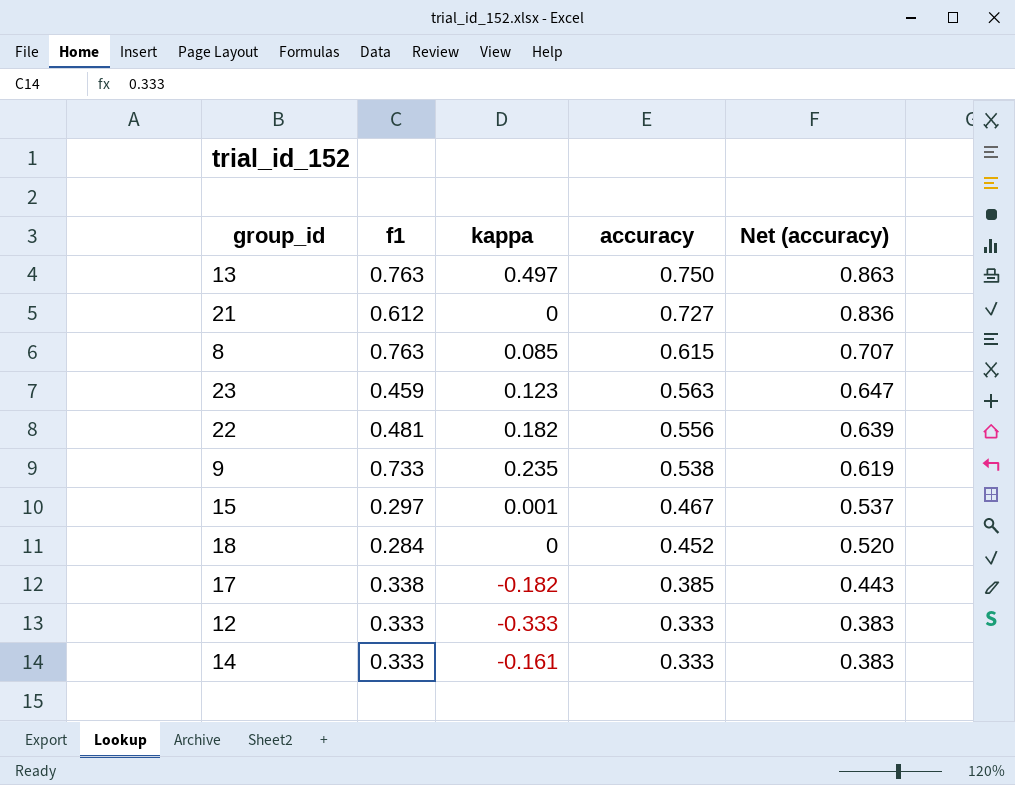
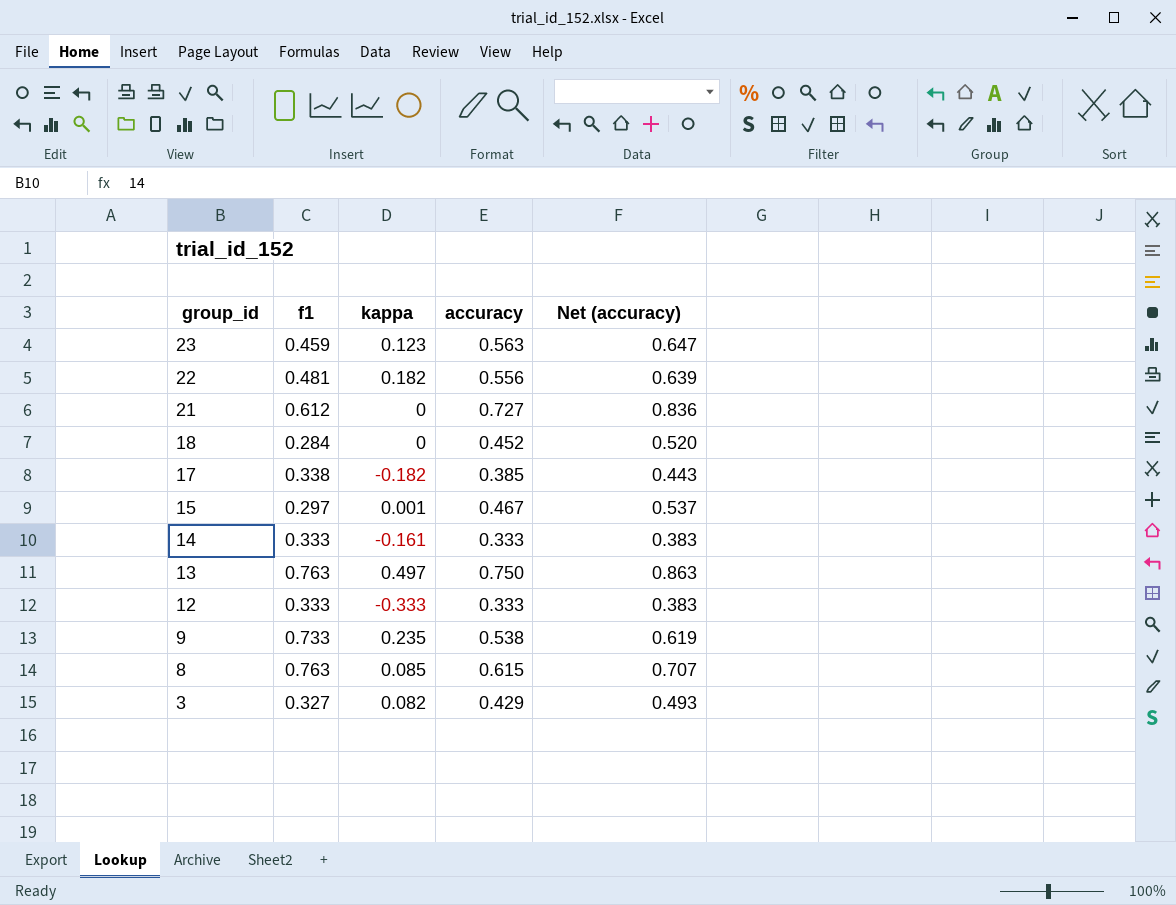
row order: accuracy descending -> group_id descending
row 3: none -> 0.327 | 0.082 | 0.429 | 0.493

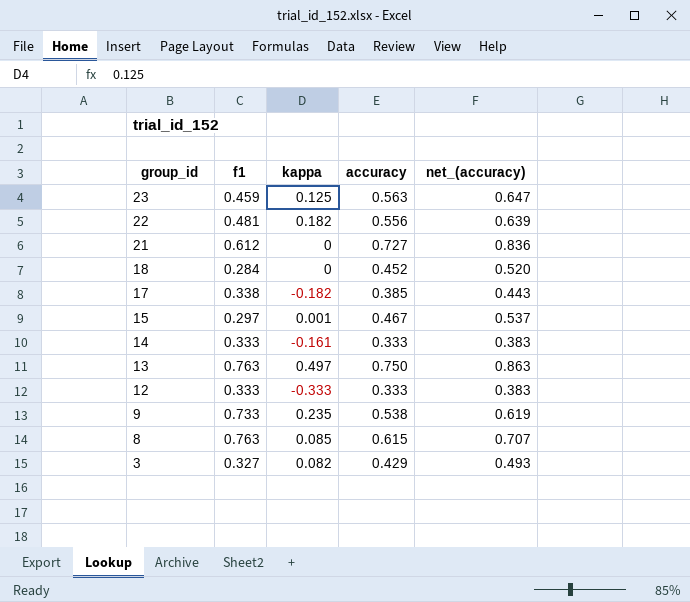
column name: Net (accuracy) -> net_(accuracy)
23 | kappa: 0.123 -> 0.125

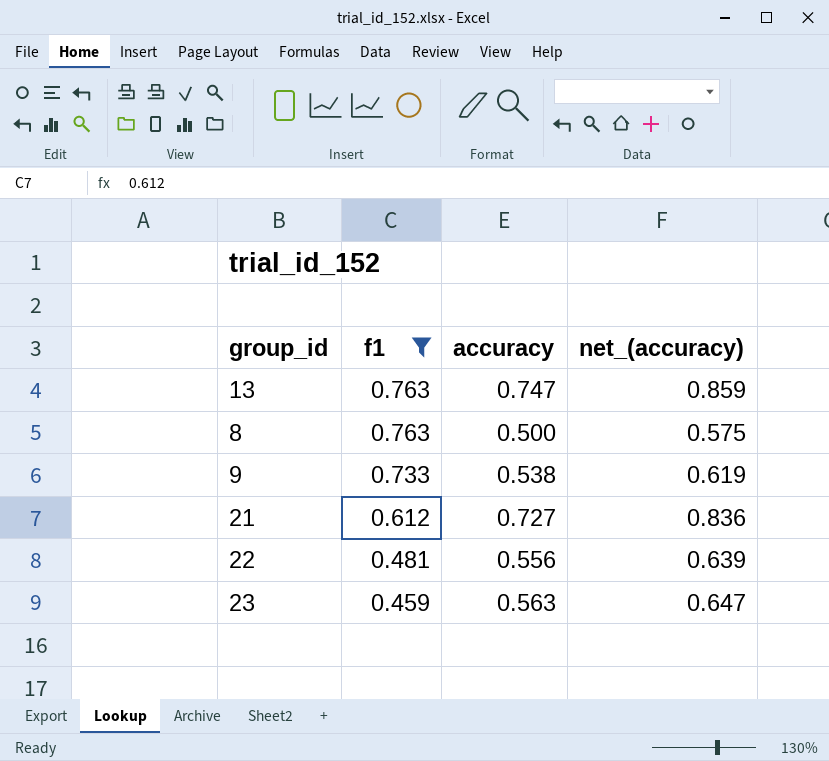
filter: none -> f1 >= 0.459
row order: group_id descending -> f1 descending
column kappa | position: 3 -> none
13 | accuracy: 0.750 -> 0.747
13 | net_(accuracy): 0.863 -> 0.859
8 | accuracy: 0.615 -> 0.500
8 | net_(accuracy): 0.707 -> 0.575

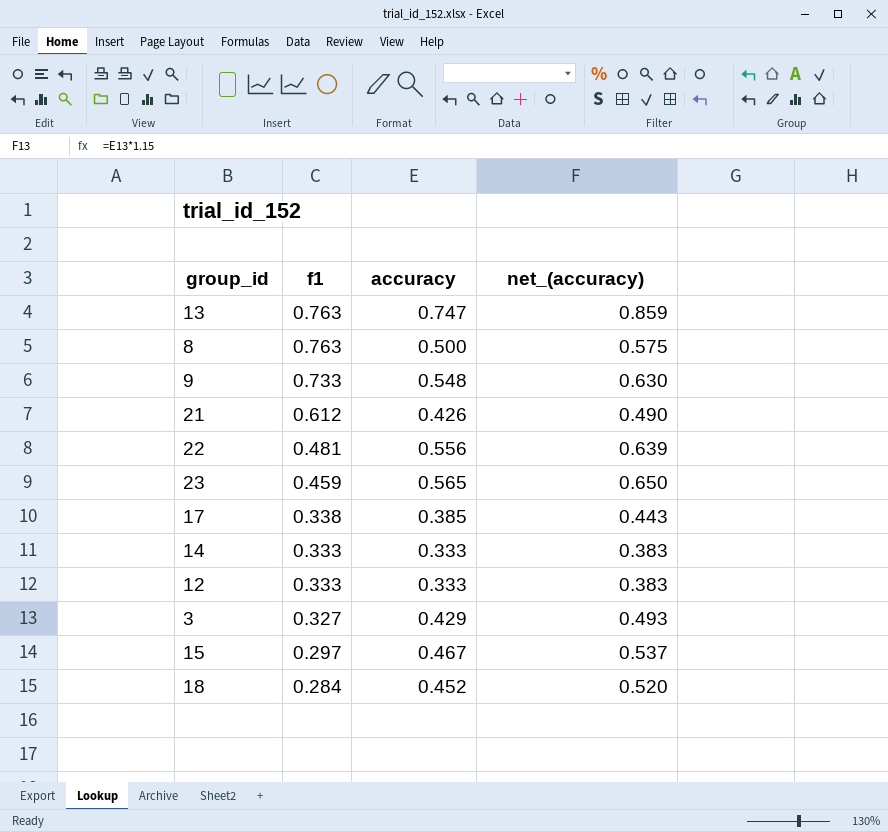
filter: f1 >= 0.459 -> none
9 | accuracy: 0.538 -> 0.548
9 | net_(accuracy): 0.619 -> 0.630
21 | accuracy: 0.727 -> 0.426
21 | net_(accuracy): 0.836 -> 0.490
23 | accuracy: 0.563 -> 0.565
23 | net_(accuracy): 0.647 -> 0.650

